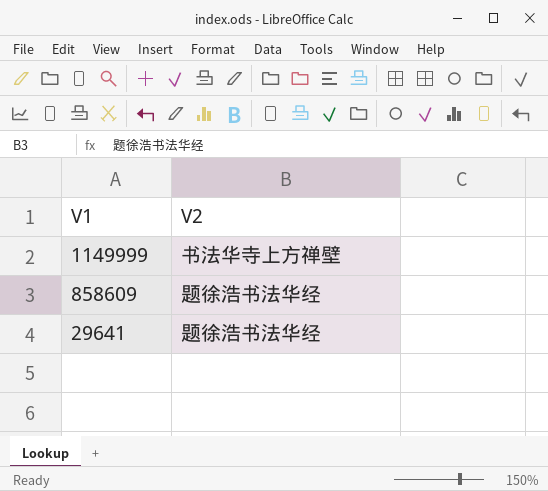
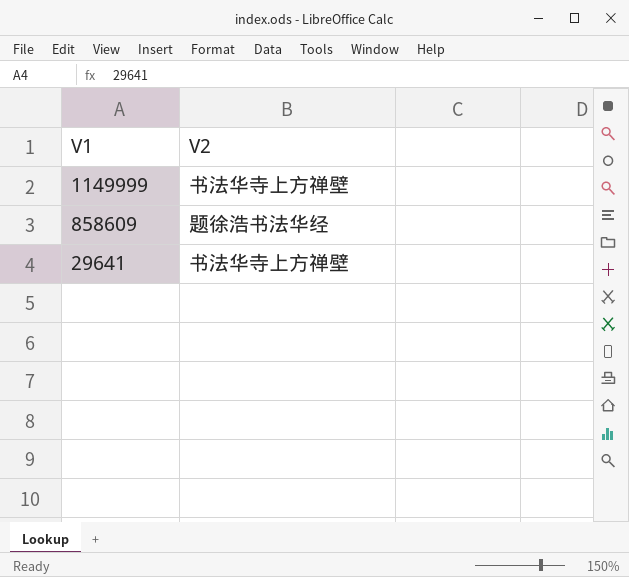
29641 | V2: 题徐浩书法华经 -> 书法华寺上方禅壁

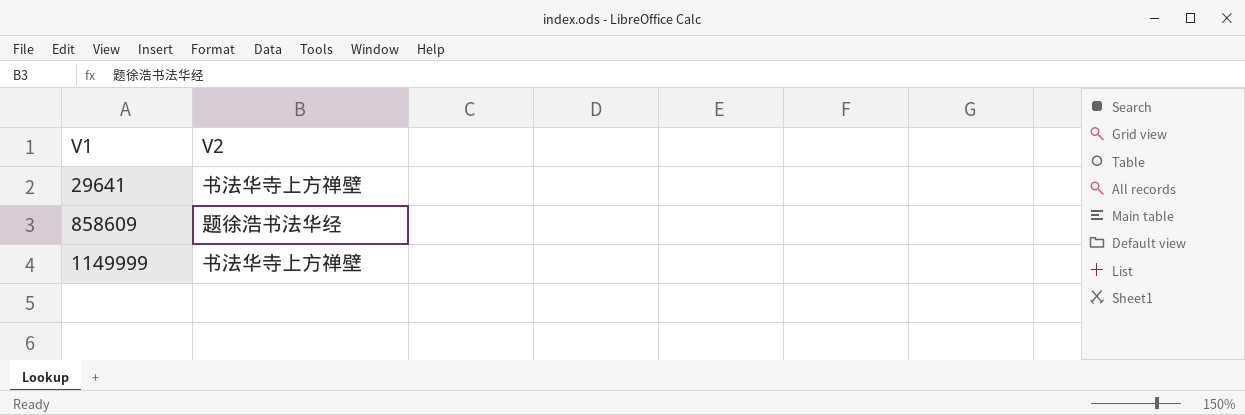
row order: V1 descending -> V1 ascending

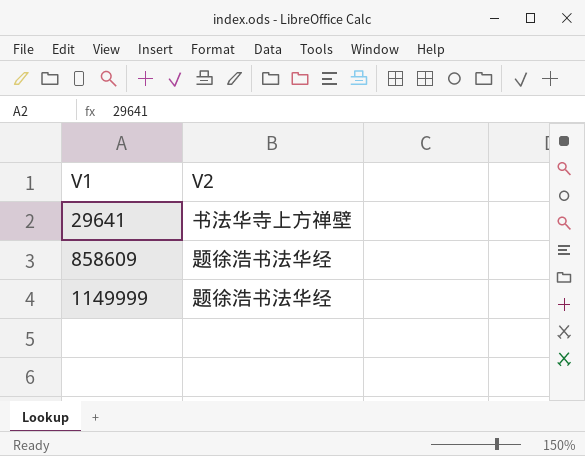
1149999 | V2: 书法华寺上方禅壁 -> 题徐浩书法华经

